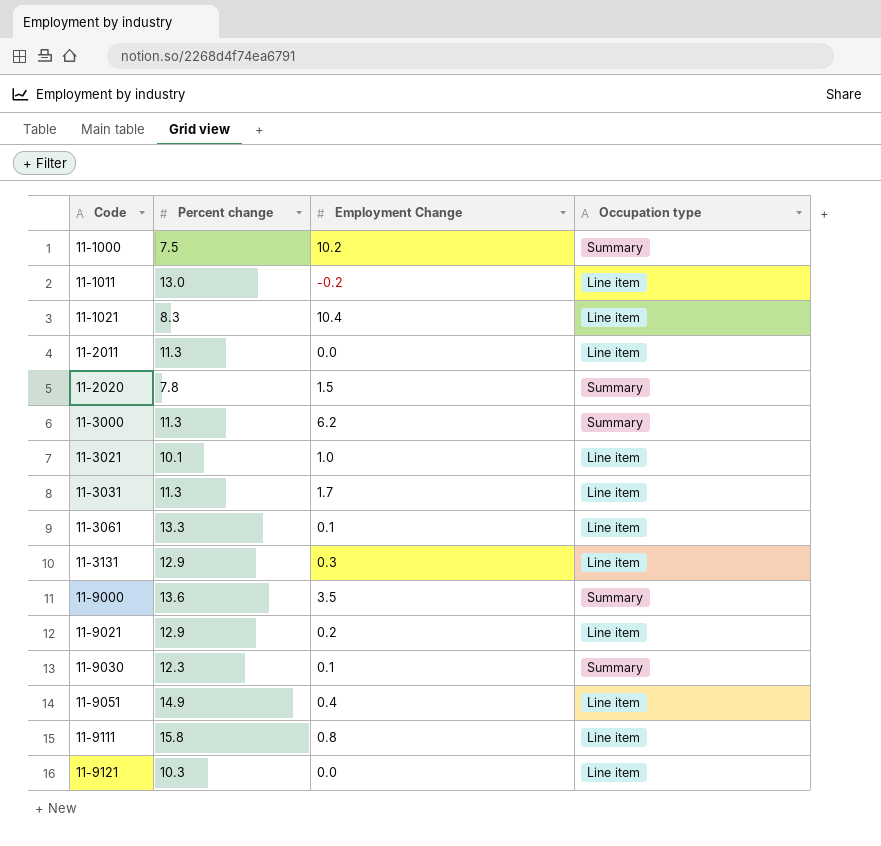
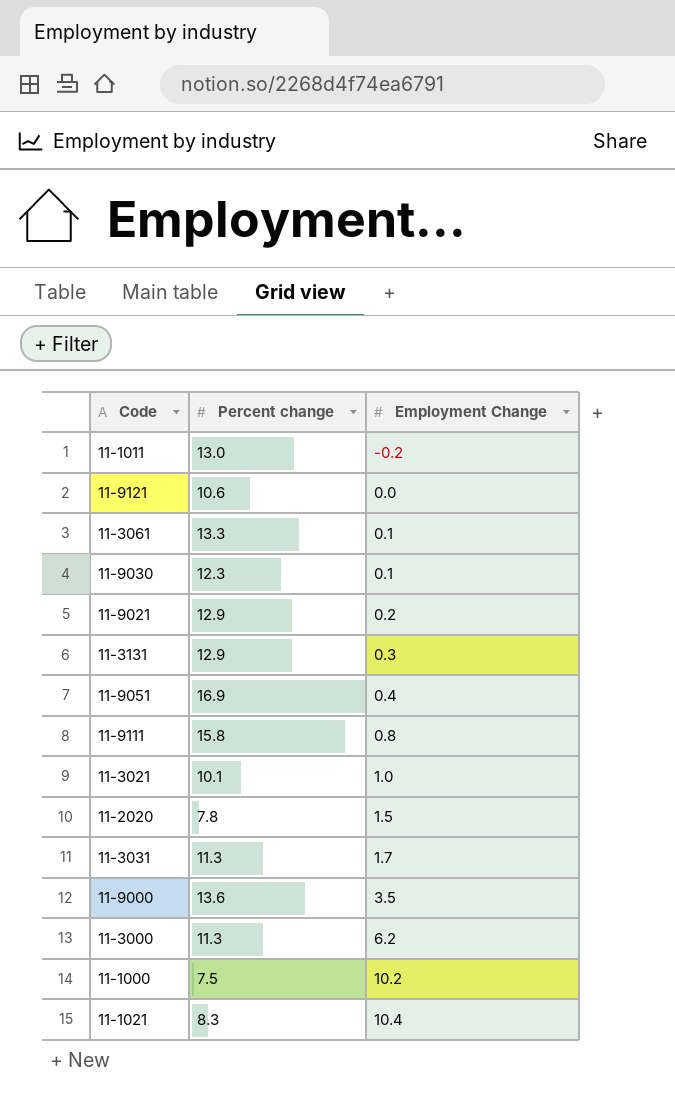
row order: Code ascending -> Employment Change ascending
column Occupation type | position: 4 -> none
row 11-2011: 11.3 | 0.0 | Line item -> none
11-9121 | Percent change: 10.3 -> 10.6
11-9051 | Percent change: 14.9 -> 16.9

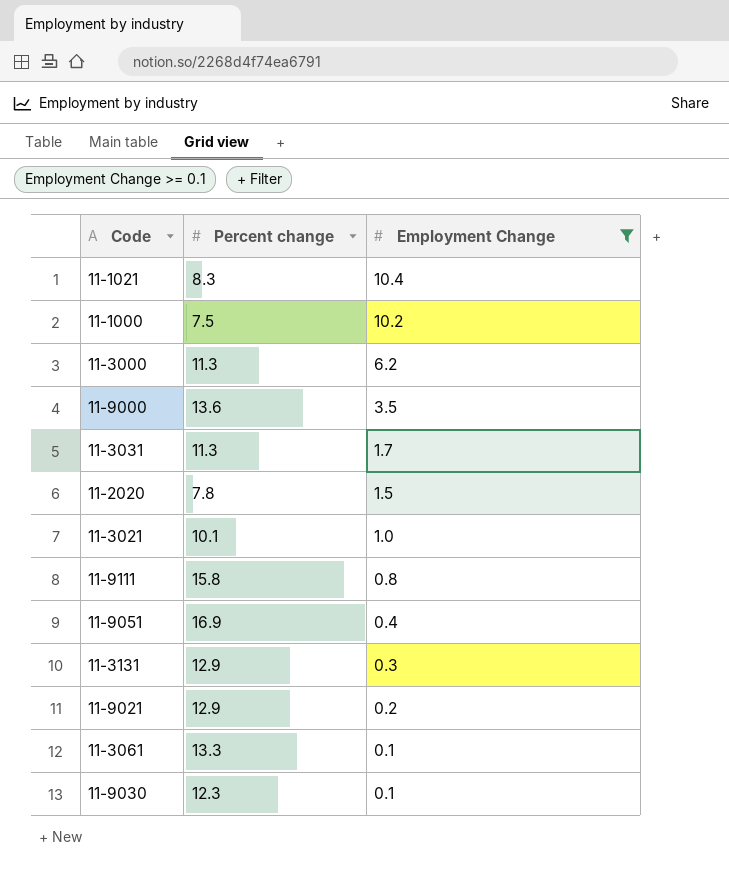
filter: none -> Employment Change >= 0.1
row order: Employment Change ascending -> Employment Change descending

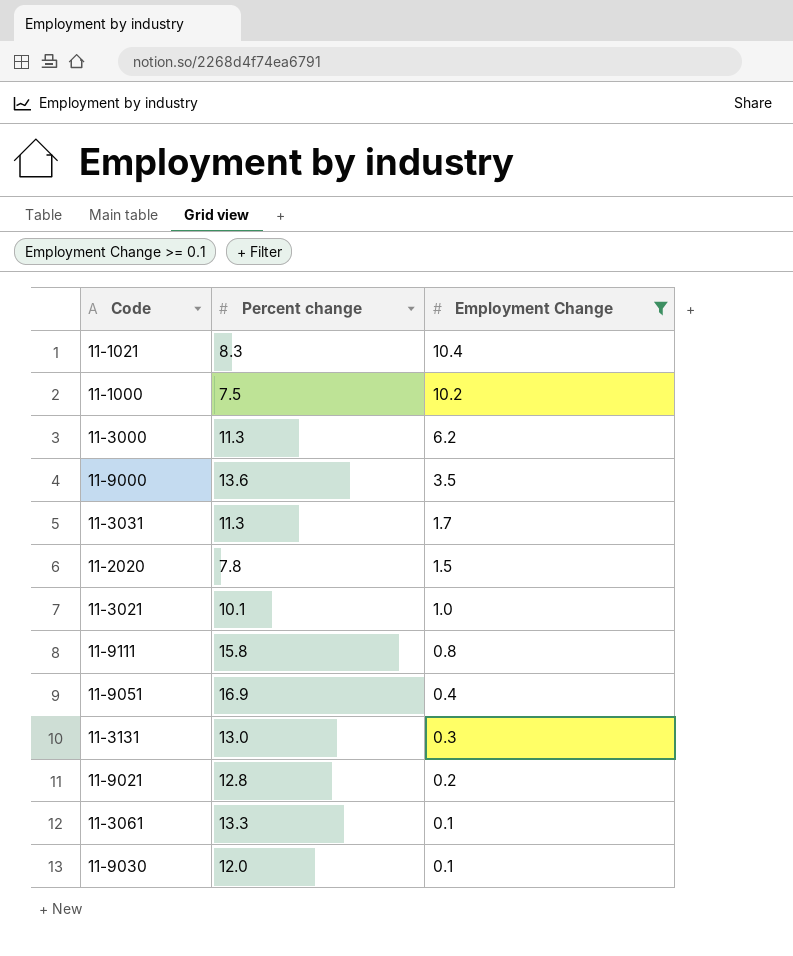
11-3131 | Percent change: 12.9 -> 13.0
11-9021 | Percent change: 12.9 -> 12.8
11-9030 | Percent change: 12.3 -> 12.0

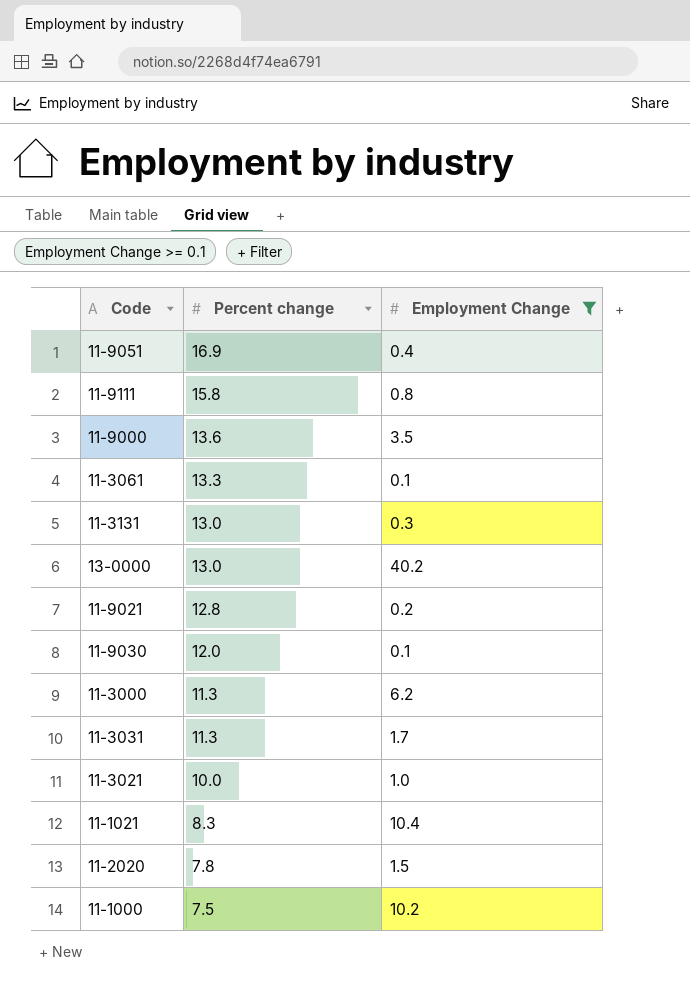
row order: Employment Change descending -> Percent change descending
row 13-0000: none -> 13.0 | 40.2
11-3021 | Percent change: 10.1 -> 10.0

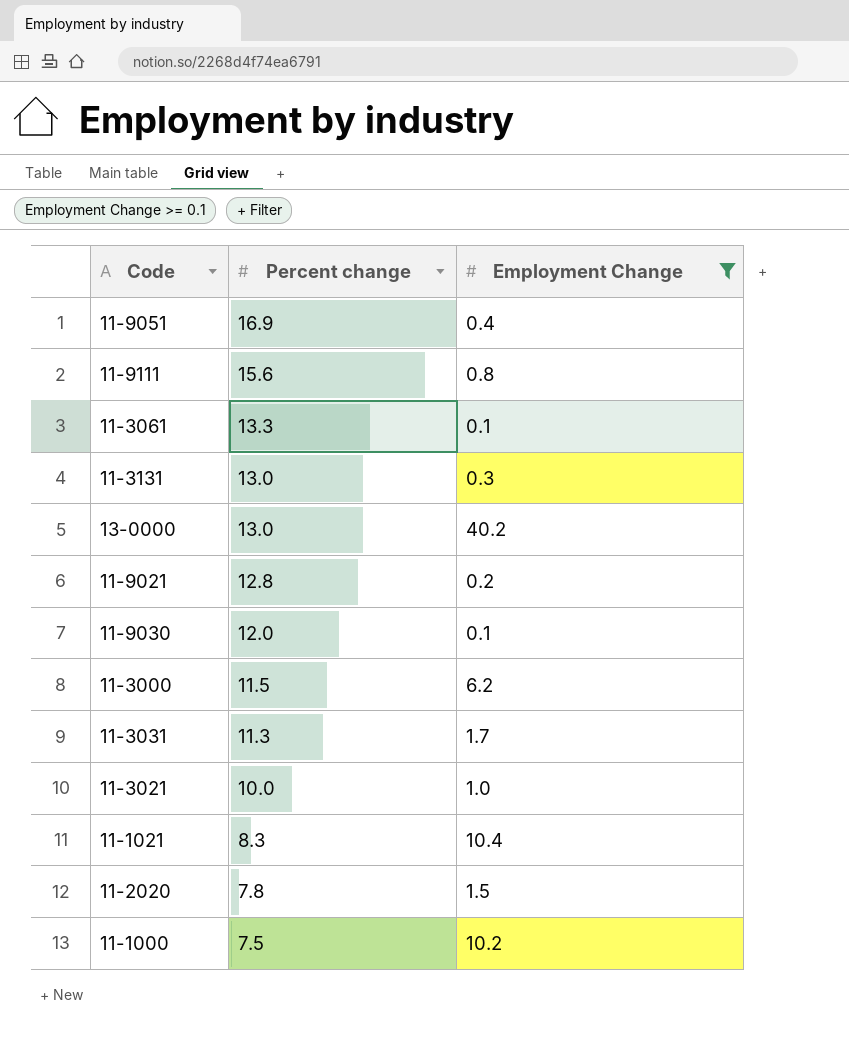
row 11-9000: 13.6 | 3.5 -> none
11-9111 | Percent change: 15.8 -> 15.6
11-3000 | Percent change: 11.3 -> 11.5

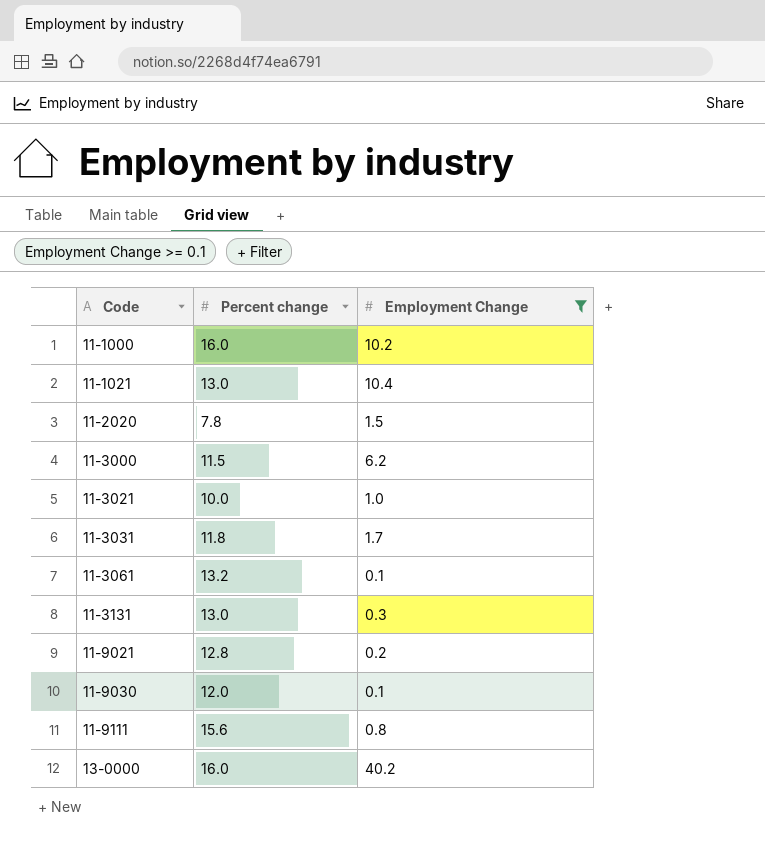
row order: Percent change descending -> Code ascending
row 11-9051: 16.9 | 0.4 -> none
11-1000 | Percent change: 7.5 -> 16.0
11-1021 | Percent change: 8.3 -> 13.0
11-3031 | Percent change: 11.3 -> 11.8
11-3061 | Percent change: 13.3 -> 13.2
13-0000 | Percent change: 13.0 -> 16.0

